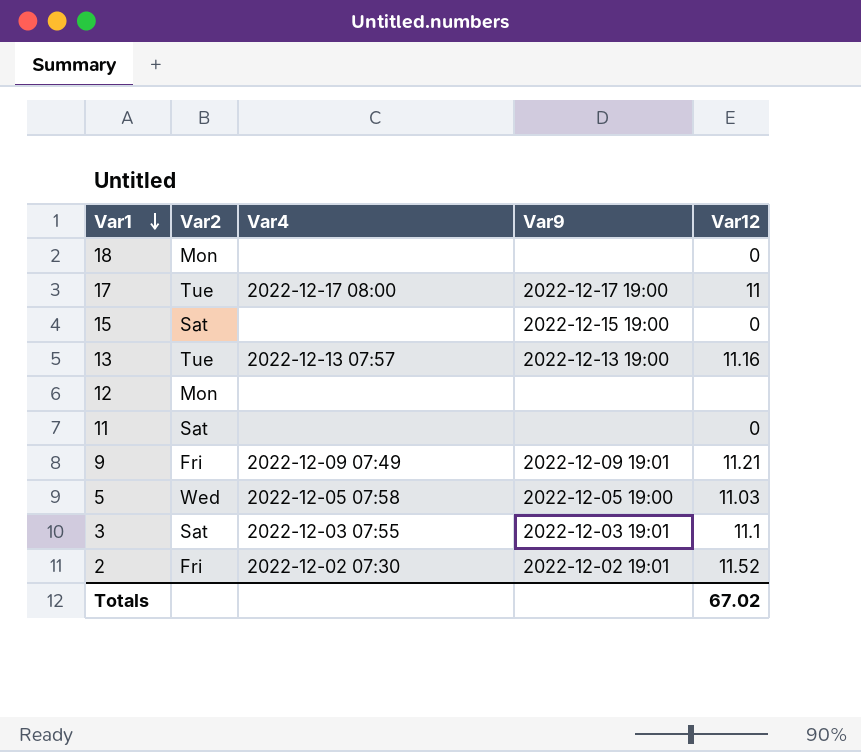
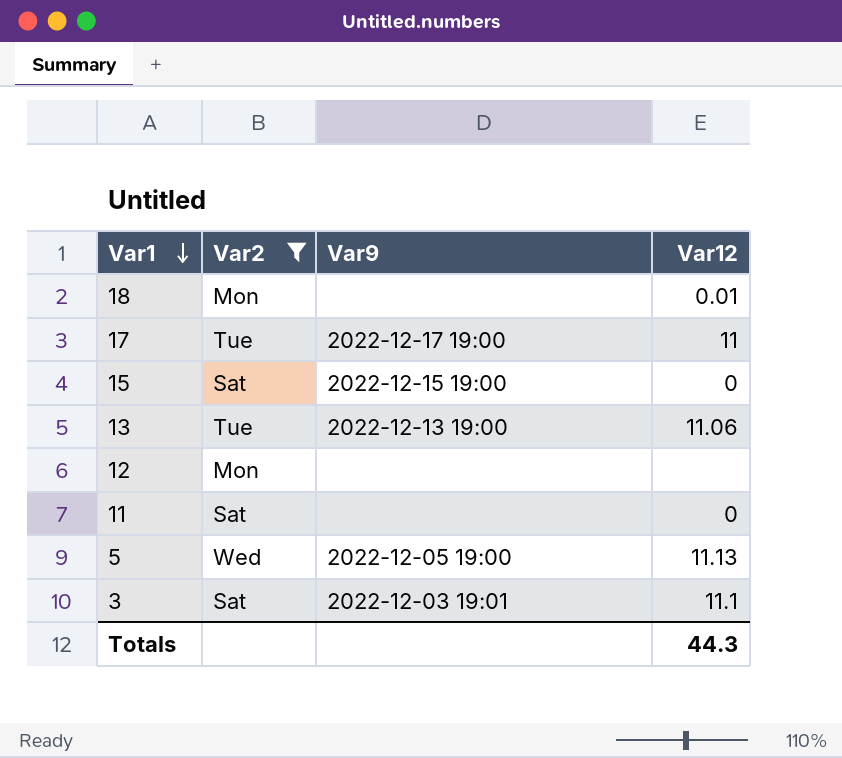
filter: none -> Var2 != Fri
column Var4 | position: 3 -> none
18 | Var12: 0 -> 0.01
13 | Var12: 11.16 -> 11.06
5 | Var12: 11.03 -> 11.13
Totals | Var12: 67.02 -> 44.3

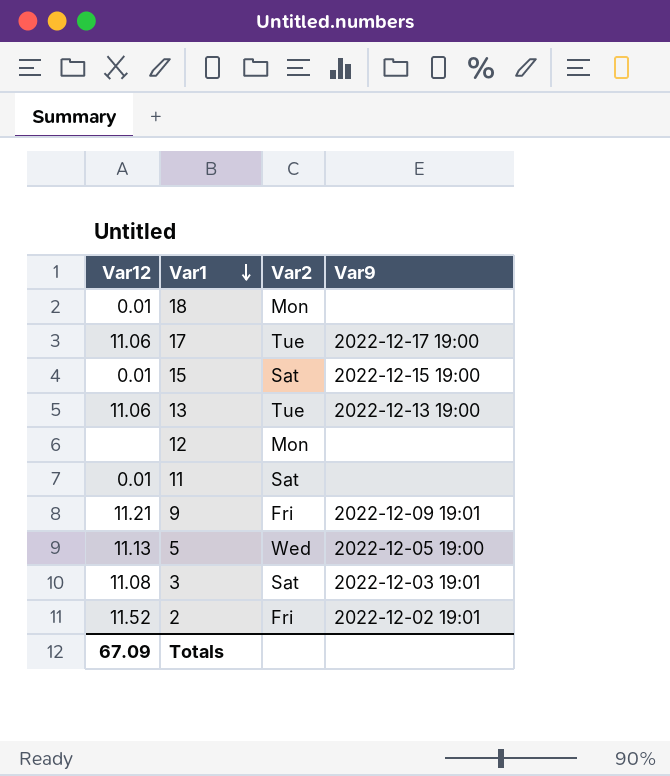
filter: Var2 != Fri -> none
column Var12 | position: 4 -> 1
17 | Var12: 11 -> 11.06
15 | Var12: 0 -> 0.01
11 | Var12: 0 -> 0.01
3 | Var12: 11.1 -> 11.08
Totals | Var12: 44.3 -> 67.09

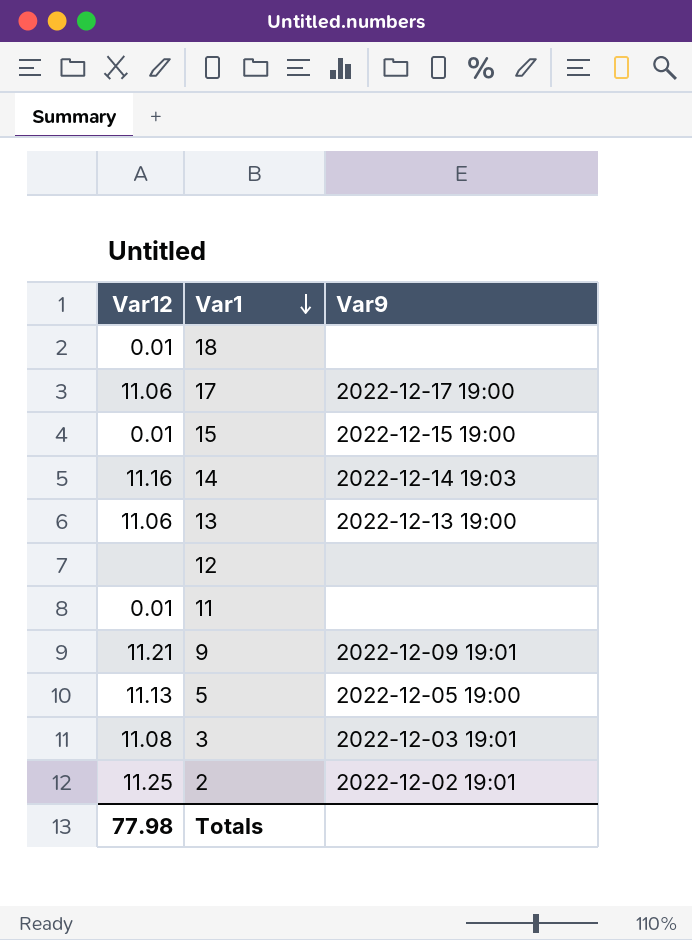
column Var2 | position: 3 -> none
row 14: none -> 11.16 | 2022-12-14 19:03
2 | Var12: 11.52 -> 11.25
Totals | Var12: 67.09 -> 77.98

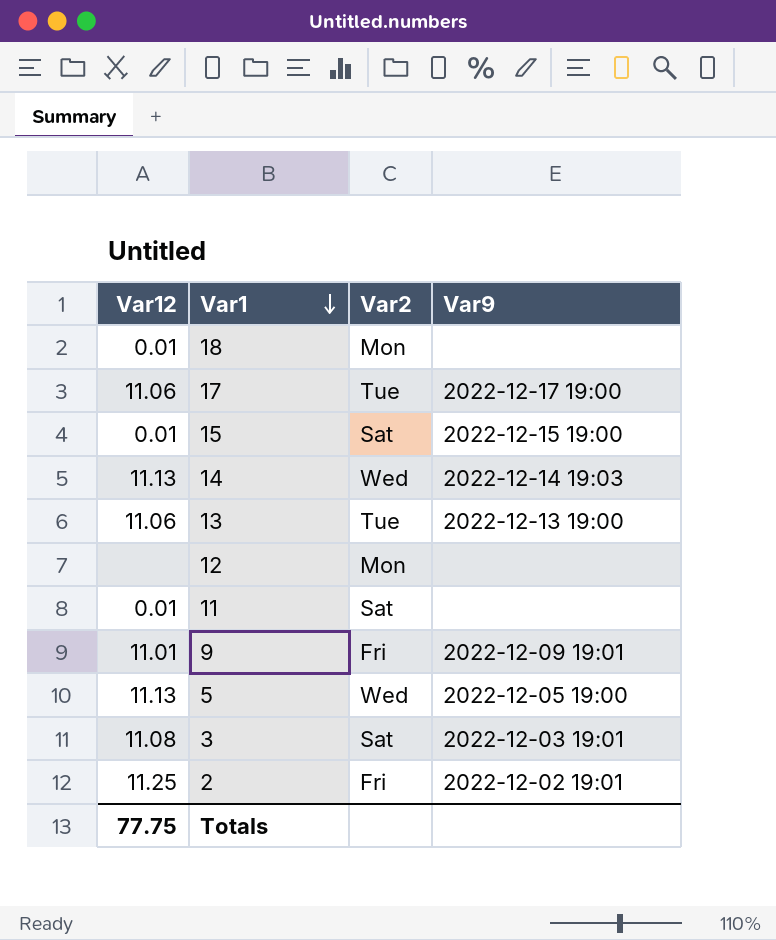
column Var2 | position: none -> 3
14 | Var12: 11.16 -> 11.13
9 | Var12: 11.21 -> 11.01
Totals | Var12: 77.98 -> 77.75

